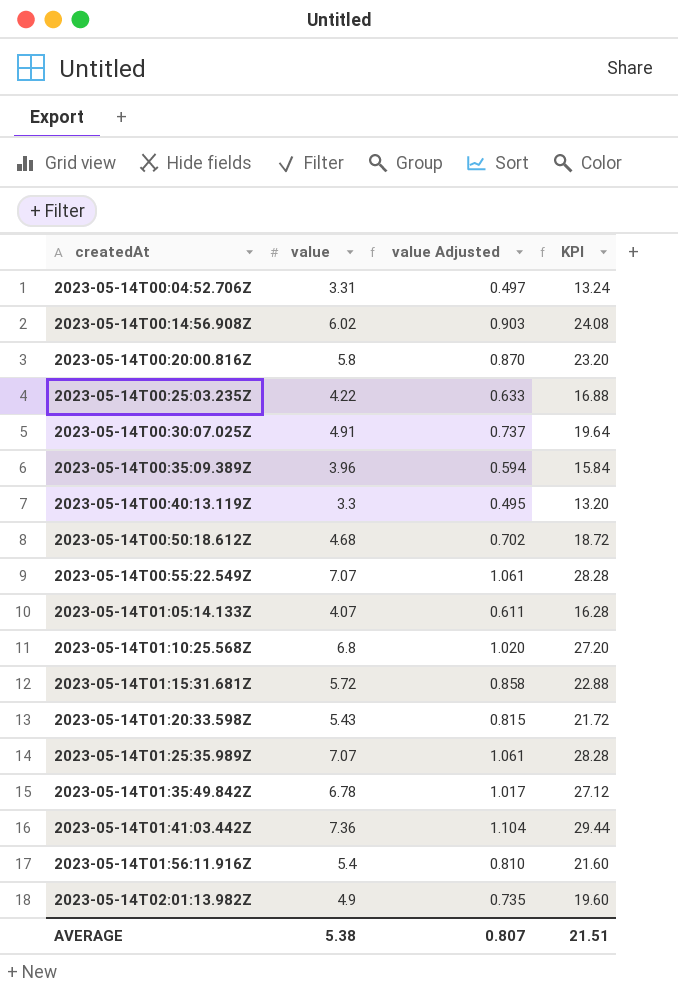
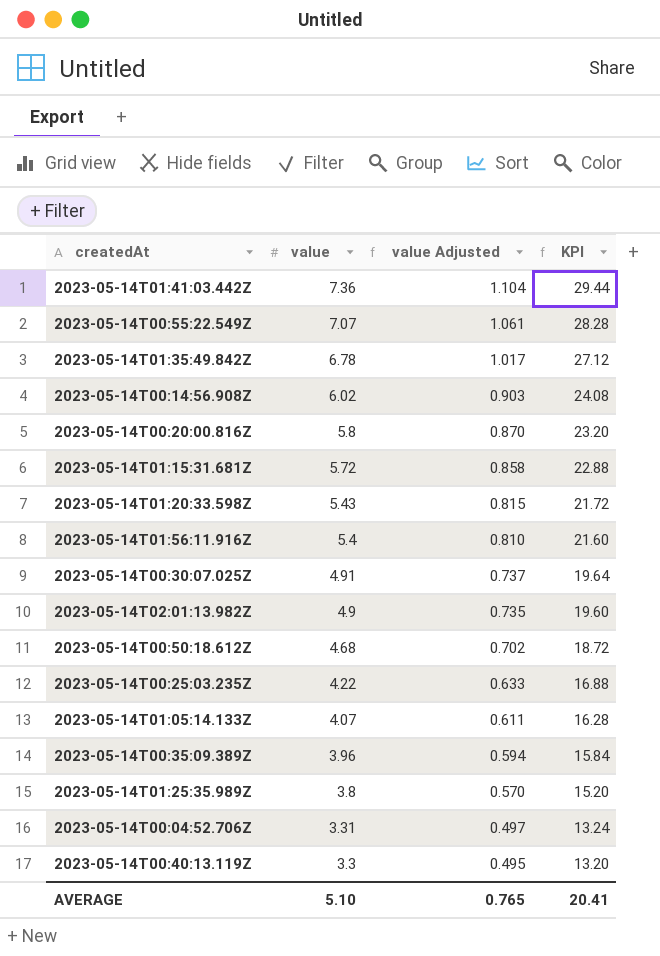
row order: createdAt ascending -> value descending
row 2023-05-14T01:10:25.568Z: 6.8 | 1.020 | 27.20 -> none
2023-05-14T01:25:35.989Z | value: 7.07 -> 3.8
2023-05-14T01:25:35.989Z | value Adjusted: 1.061 -> 0.570
2023-05-14T01:25:35.989Z | KPI: 28.28 -> 15.20
AVERAGE | value: 5.38 -> 5.10
AVERAGE | value Adjusted: 0.807 -> 0.765
AVERAGE | KPI: 21.51 -> 20.41

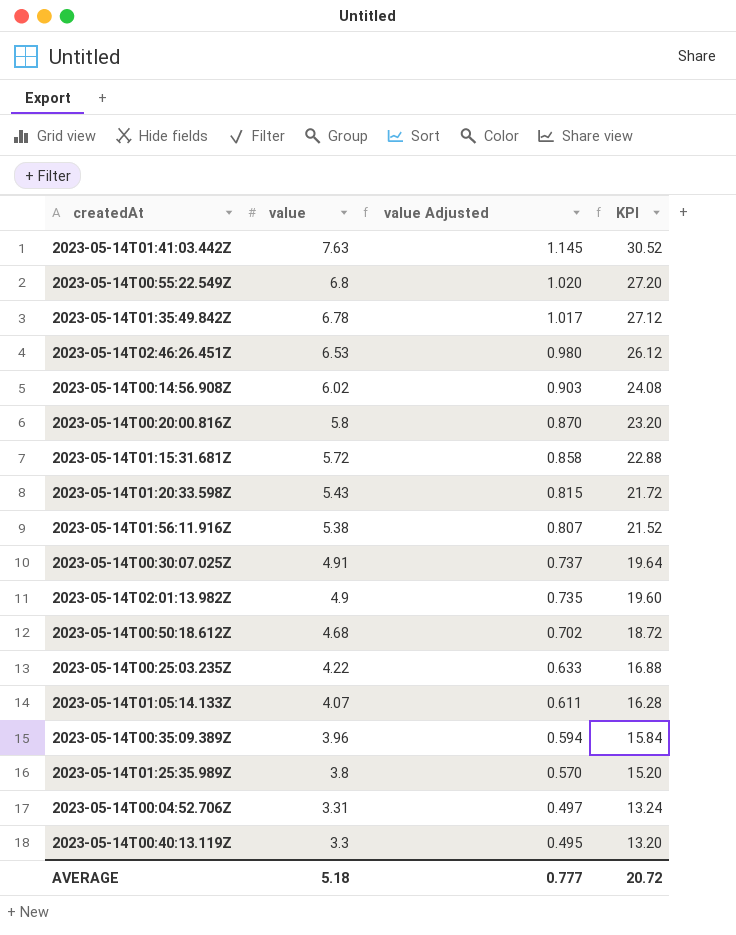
2023-05-14T01:41:03.442Z | value: 7.36 -> 7.63
2023-05-14T01:41:03.442Z | value Adjusted: 1.104 -> 1.145
2023-05-14T01:41:03.442Z | KPI: 29.44 -> 30.52
2023-05-14T00:55:22.549Z | value: 7.07 -> 6.8
2023-05-14T00:55:22.549Z | value Adjusted: 1.061 -> 1.020
2023-05-14T00:55:22.549Z | KPI: 28.28 -> 27.20
row 2023-05-14T02:46:26.451Z: none -> 6.53 | 0.980 | 26.12
2023-05-14T01:56:11.916Z | value: 5.4 -> 5.38
2023-05-14T01:56:11.916Z | value Adjusted: 0.810 -> 0.807
2023-05-14T01:56:11.916Z | KPI: 21.60 -> 21.52
AVERAGE | value: 5.10 -> 5.18
AVERAGE | value Adjusted: 0.765 -> 0.777
AVERAGE | KPI: 20.41 -> 20.72

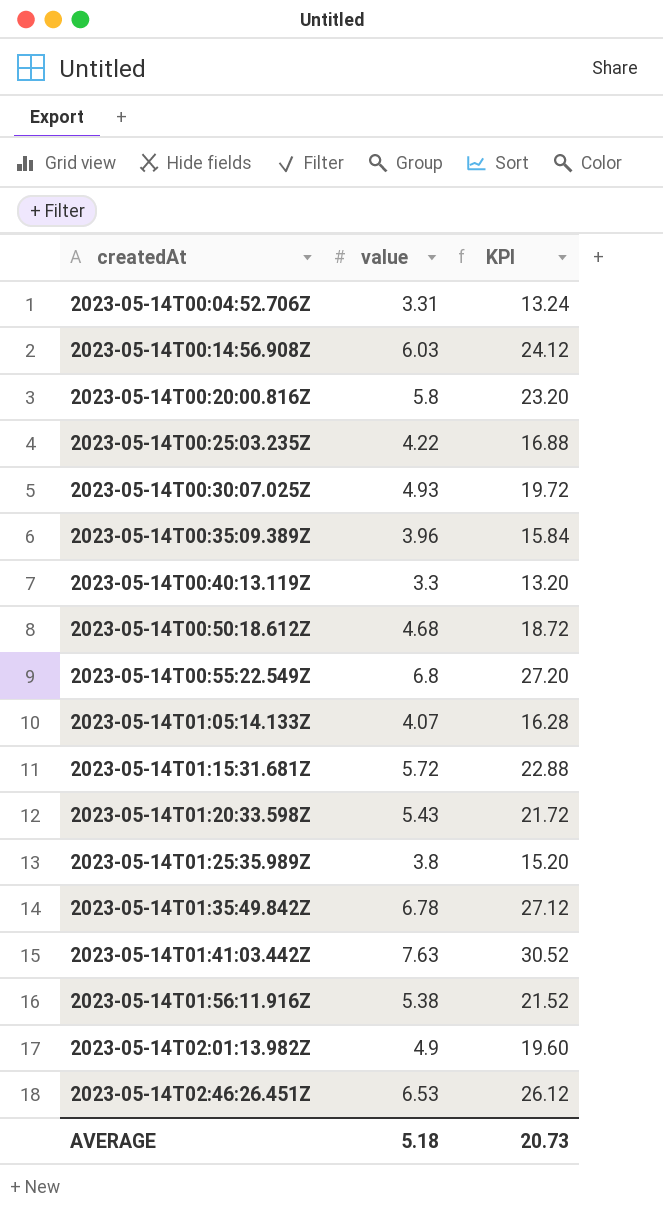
row order: value descending -> createdAt ascending
column value Adjusted | formula: [value] * 0.15 -> none
2023-05-14T00:14:56.908Z | value: 6.02 -> 6.03
2023-05-14T00:14:56.908Z | KPI: 24.08 -> 24.12
2023-05-14T00:30:07.025Z | value: 4.91 -> 4.93
2023-05-14T00:30:07.025Z | KPI: 19.64 -> 19.72
AVERAGE | KPI: 20.72 -> 20.73

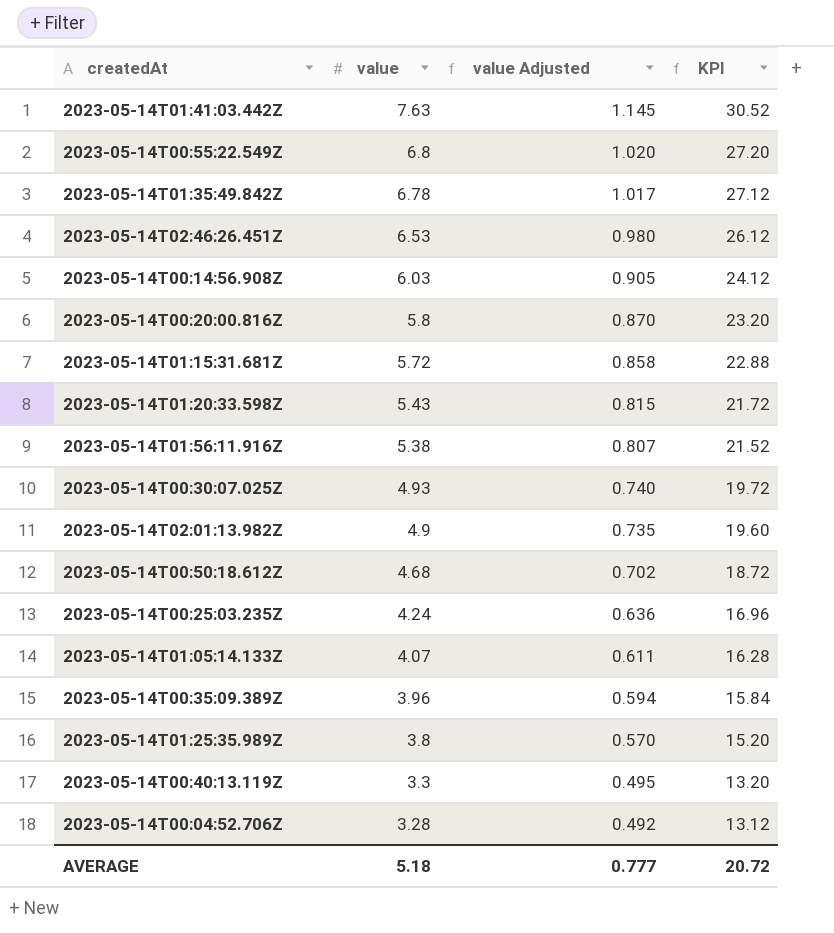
row order: createdAt ascending -> value descending
column value Adjusted | formula: none -> [value] * 0.15
2023-05-14T00:25:03.235Z | value: 4.22 -> 4.24
2023-05-14T00:25:03.235Z | KPI: 16.88 -> 16.96
2023-05-14T00:04:52.706Z | value: 3.31 -> 3.28
2023-05-14T00:04:52.706Z | KPI: 13.24 -> 13.12
AVERAGE | KPI: 20.73 -> 20.72

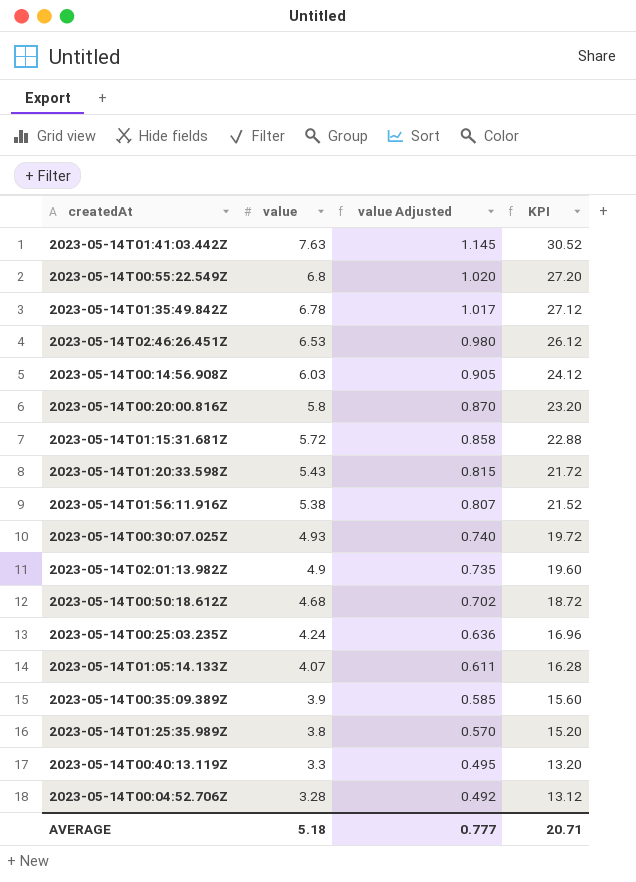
2023-05-14T00:35:09.389Z | value: 3.96 -> 3.9
2023-05-14T00:35:09.389Z | value Adjusted: 0.594 -> 0.585
2023-05-14T00:35:09.389Z | KPI: 15.84 -> 15.60
AVERAGE | KPI: 20.72 -> 20.71

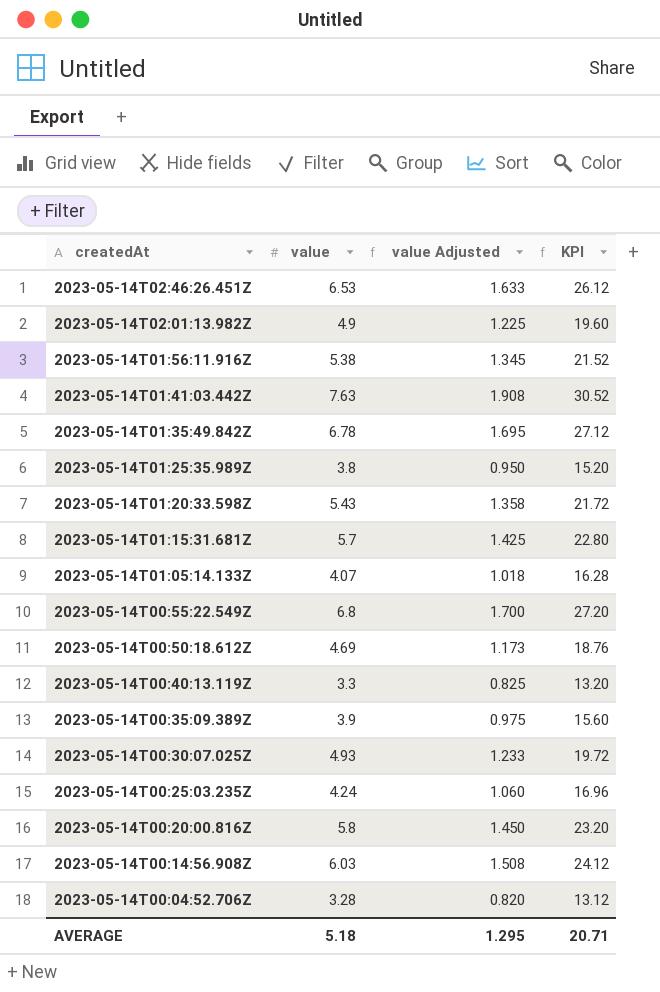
row order: value descending -> createdAt descending
column value Adjusted | formula: [value] * 0.15 -> [value] * 0.25
2023-05-14T01:15:31.681Z | value: 5.72 -> 5.7
2023-05-14T01:15:31.681Z | KPI: 22.88 -> 22.80
2023-05-14T00:50:18.612Z | value: 4.68 -> 4.69
2023-05-14T00:50:18.612Z | KPI: 18.72 -> 18.76
AVERAGE | value Adjusted: 0.777 -> 1.295

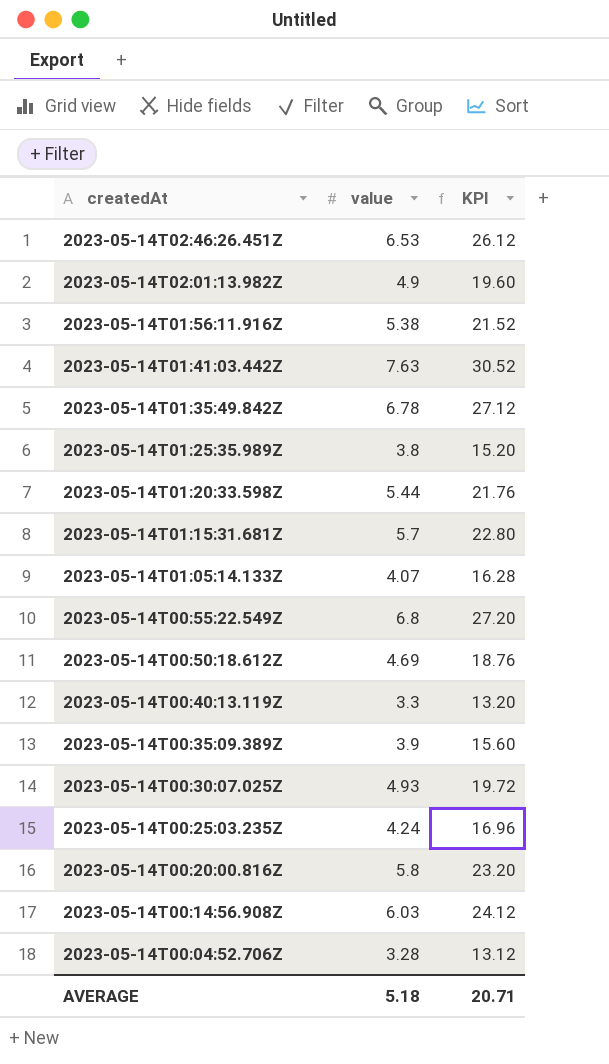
column value Adjusted | formula: [value] * 0.25 -> none
2023-05-14T01:20:33.598Z | value: 5.43 -> 5.44
2023-05-14T01:20:33.598Z | KPI: 21.72 -> 21.76

